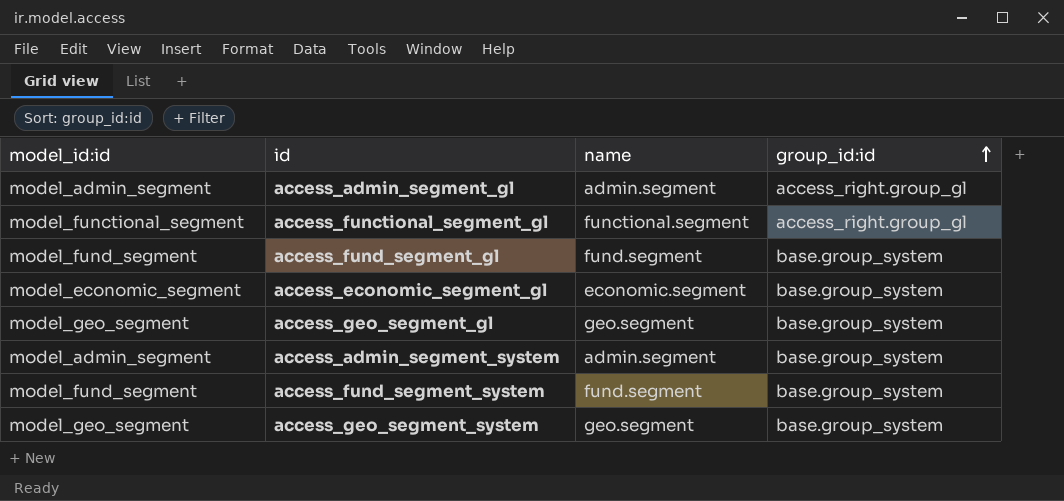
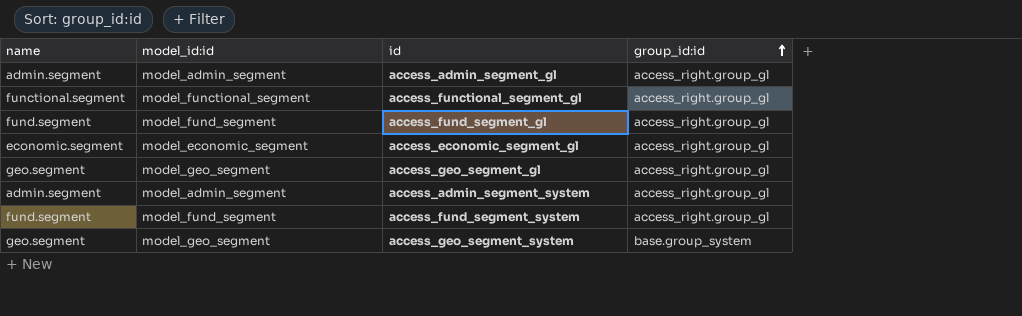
column name | position: 3 -> 1
access_fund_segment_gl | group_id:id: base.group_system -> access_right.group_gl
access_economic_segment_gl | group_id:id: base.group_system -> access_right.group_gl
access_geo_segment_gl | group_id:id: base.group_system -> access_right.group_gl
access_admin_segment_system | group_id:id: base.group_system -> access_right.group_gl
access_fund_segment_system | group_id:id: base.group_system -> access_right.group_gl

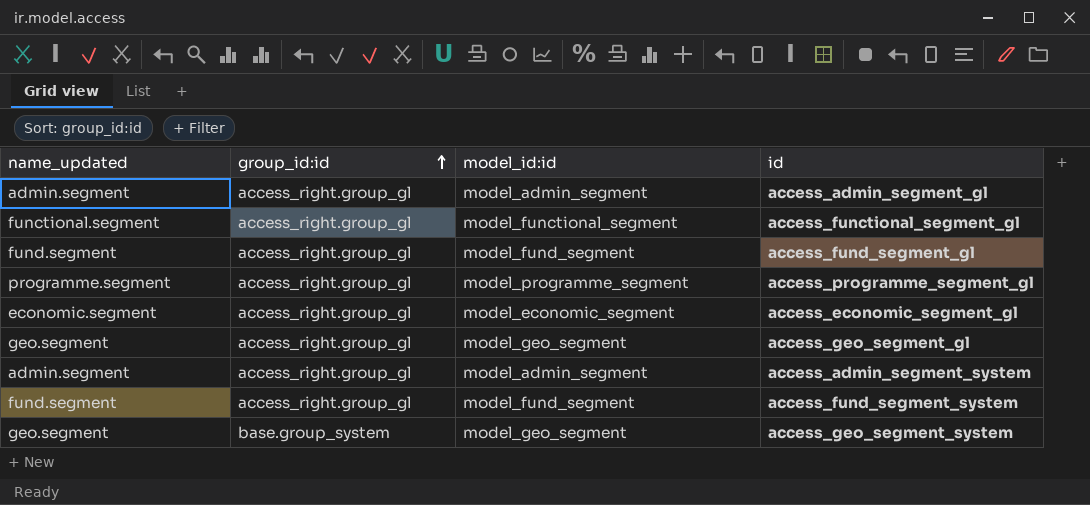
column name: name -> name_updated
column group_id:id | position: 4 -> 2
row access_programme_segment_gl: none -> programme.segment | access_right.group_gl | model_programme_segment

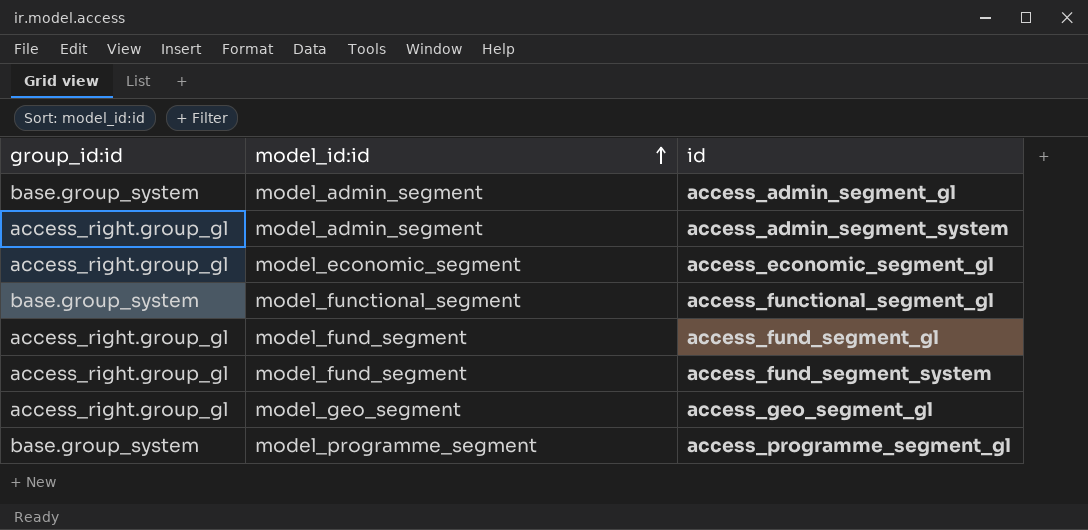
row order: group_id:id ascending -> model_id:id ascending
column name_updated | position: 1 -> none
row access_geo_segment_system: geo.segment | base.group_system | model_geo_segment -> none
access_admin_segment_gl | group_id:id: access_right.group_gl -> base.group_system
access_functional_segment_gl | group_id:id: access_right.group_gl -> base.group_system
access_programme_segment_gl | group_id:id: access_right.group_gl -> base.group_system

